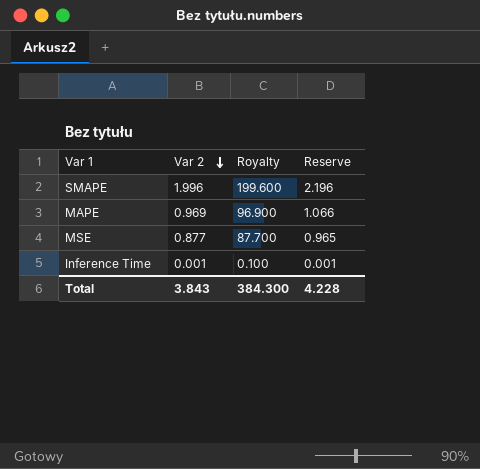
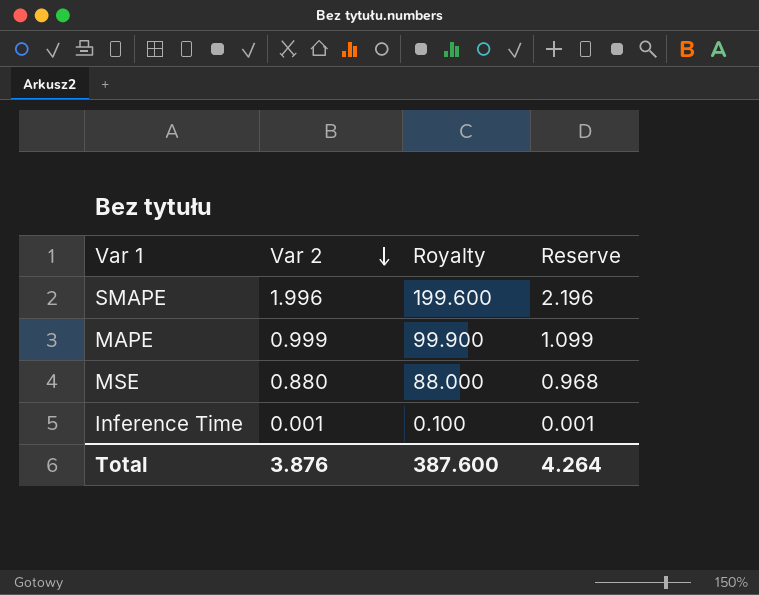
MAPE | Var 2: 0.969 -> 0.999
MAPE | Royalty: 96.900 -> 99.900
MAPE | Reserve: 1.066 -> 1.099
MSE | Var 2: 0.877 -> 0.880
MSE | Royalty: 87.700 -> 88.000
MSE | Reserve: 0.965 -> 0.968
Total | Var 2: 3.843 -> 3.876
Total | Royalty: 384.300 -> 387.600
Total | Reserve: 4.228 -> 4.264

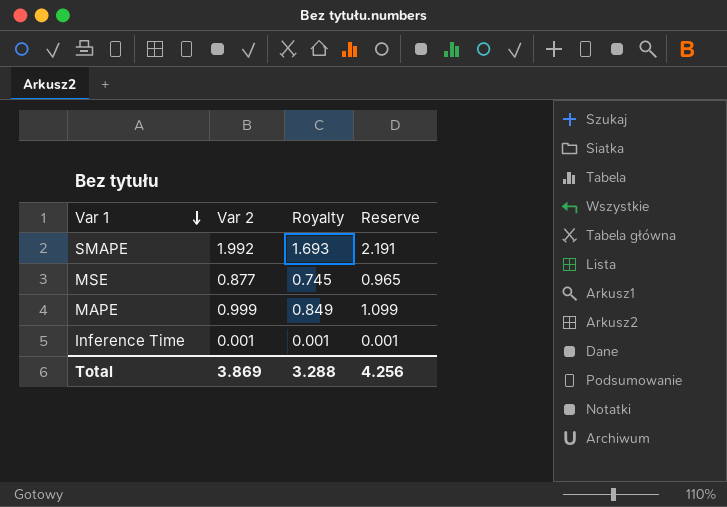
row order: Var 2 descending -> Var 1 descending
column Royalty | formula: [Var 2] * 100 -> [Var 2] * 0.85
SMAPE | Var 2: 1.996 -> 1.992
SMAPE | Reserve: 2.196 -> 2.191
MSE | Var 2: 0.880 -> 0.877
MSE | Reserve: 0.968 -> 0.965
Total | Var 2: 3.876 -> 3.869
Total | Royalty: 387.600 -> 3.288
Total | Reserve: 4.264 -> 4.256

